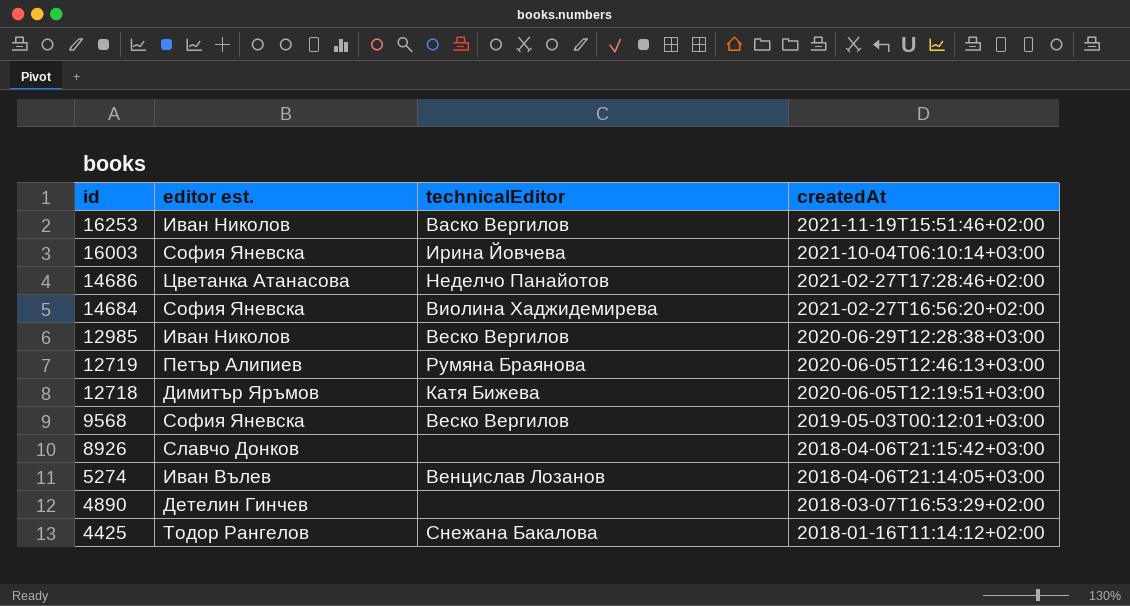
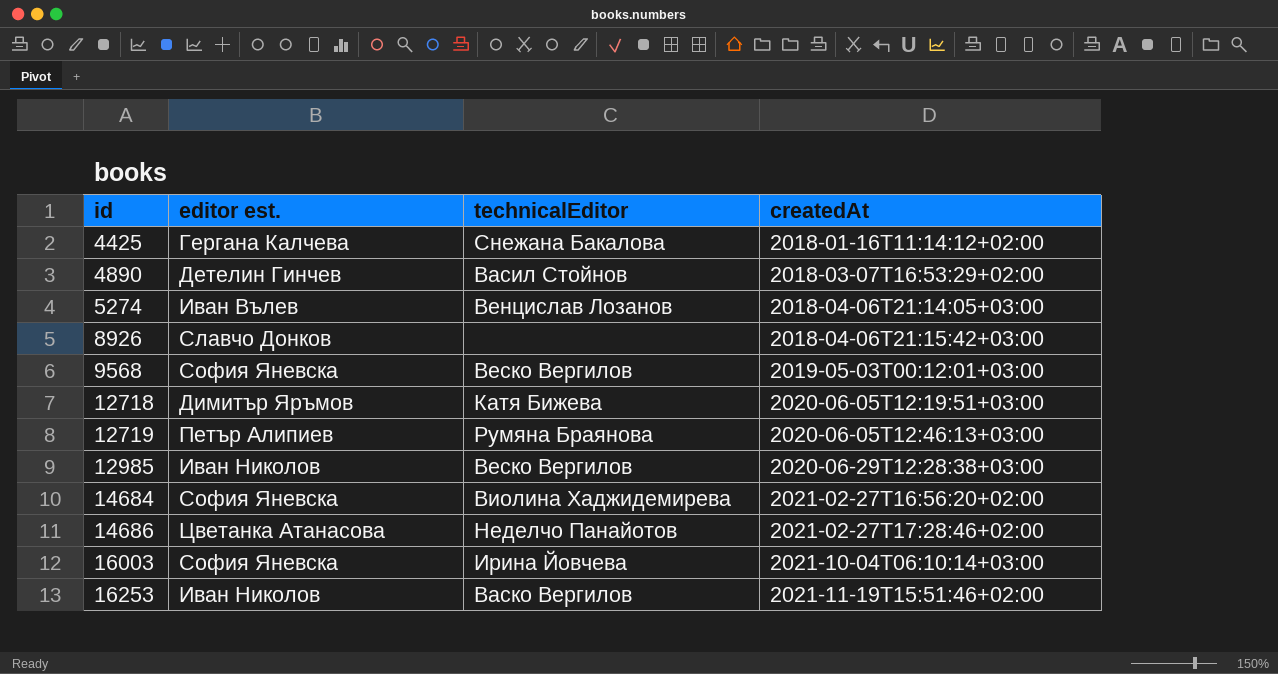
row order: id descending -> id ascending
4425 | editor est.: Тодор Рангелов -> Гергана Калчева
4890 | technicalEditor: none -> Васил Стойнов

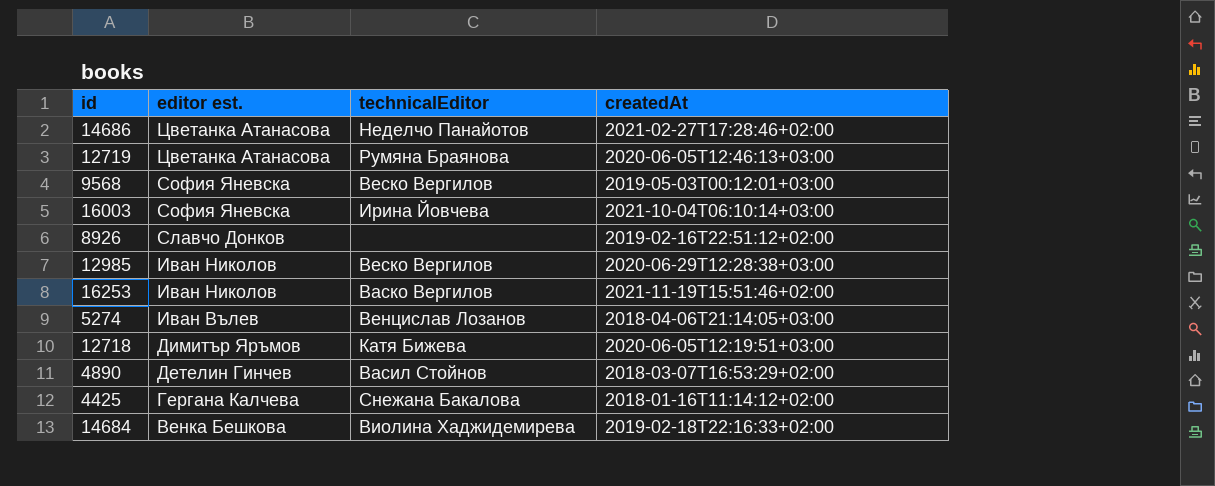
row order: id ascending -> editor est. descending
12719 | editor est.: Петър Алипиев -> Цветанка Атанасова
8926 | createdAt: 2018-04-06T21:15:42+03:00 -> 2019-02-16T22:51:12+02:00
14684 | editor est.: София Яневска -> Венка Бешкова
14684 | createdAt: 2021-02-27T16:56:20+02:00 -> 2019-02-18T22:16:33+02:00

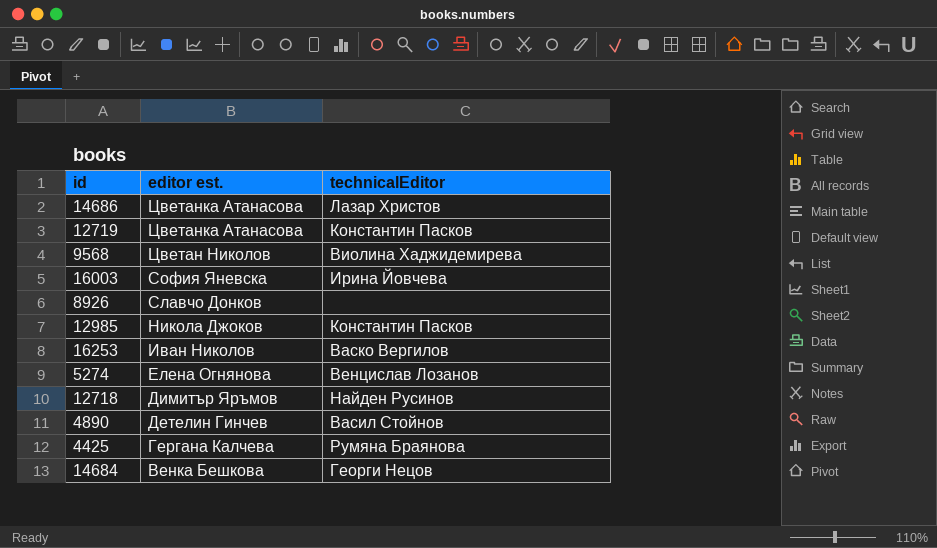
column createdAt | position: 4 -> none
14686 | technicalEditor: Неделчо Панайотов -> Лазар Христов
12719 | technicalEditor: Румяна Браянова -> Константин Пасков
9568 | editor est.: София Яневска -> Цветан Николов
9568 | technicalEditor: Веско Вергилов -> Виолина Хаджидемирева
12985 | editor est.: Иван Николов -> Никола Джоков
12985 | technicalEditor: Веско Вергилов -> Константин Пасков
5274 | editor est.: Иван Вълев -> Елена Огнянова
12718 | technicalEditor: Катя Бижева -> Найден Русинов
4425 | technicalEditor: Снежана Бакалова -> Румяна Браянова
14684 | technicalEditor: Виолина Хаджидемирева -> Георги Нецов

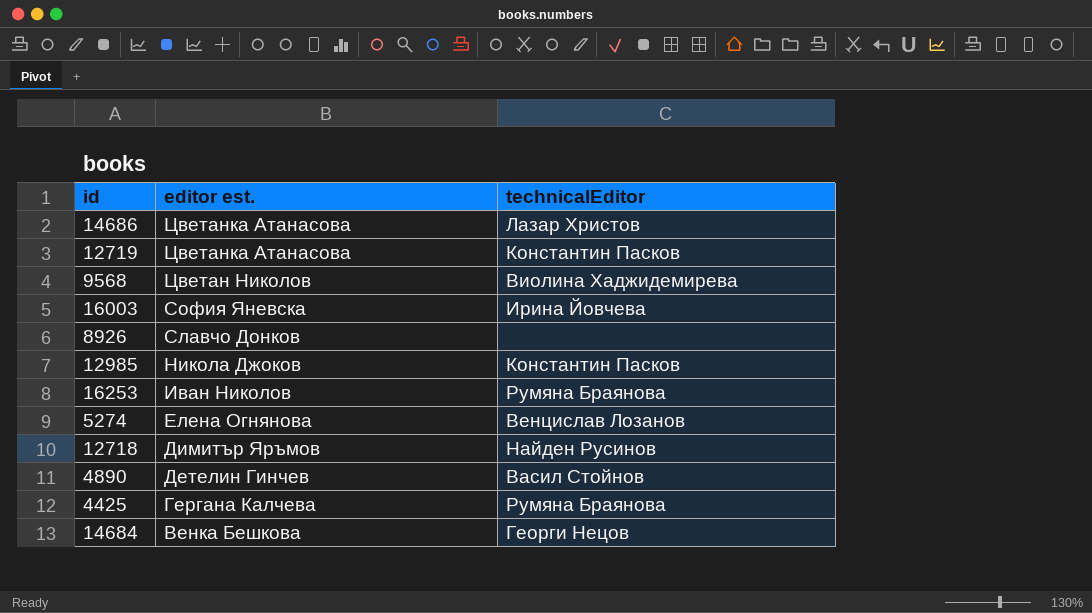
16253 | technicalEditor: Васко Вергилов -> Румяна Браянова

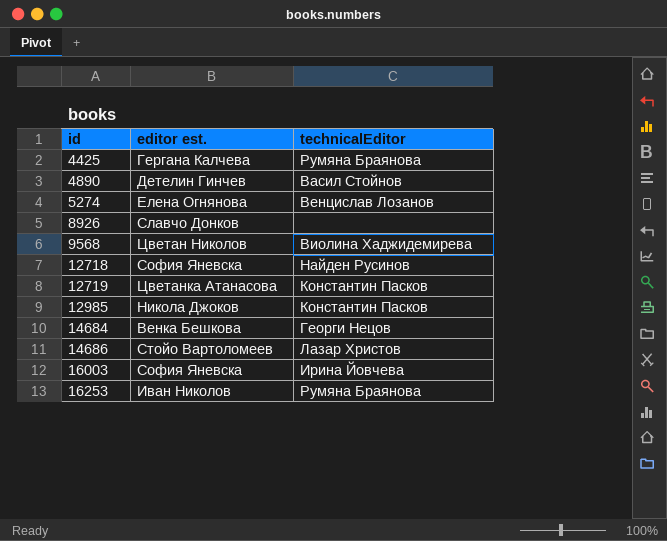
row order: editor est. descending -> id ascending
12718 | editor est.: Димитър Яръмов -> София Яневска
14686 | editor est.: Цветанка Атанасова -> Стойо Вартоломеев

